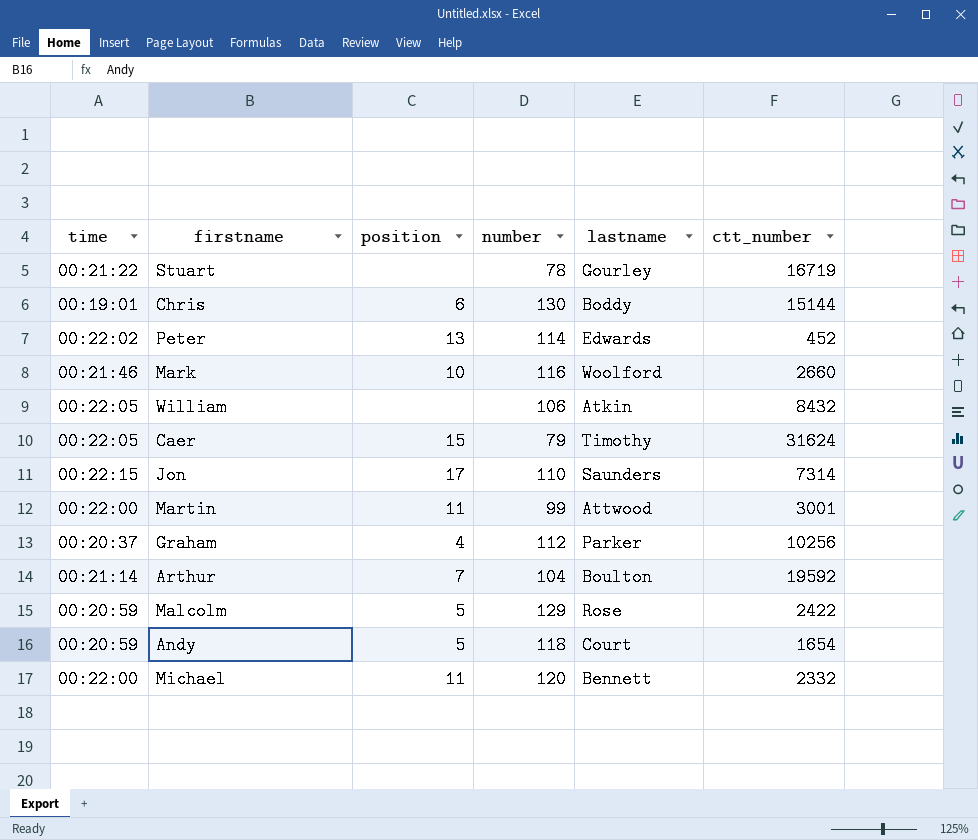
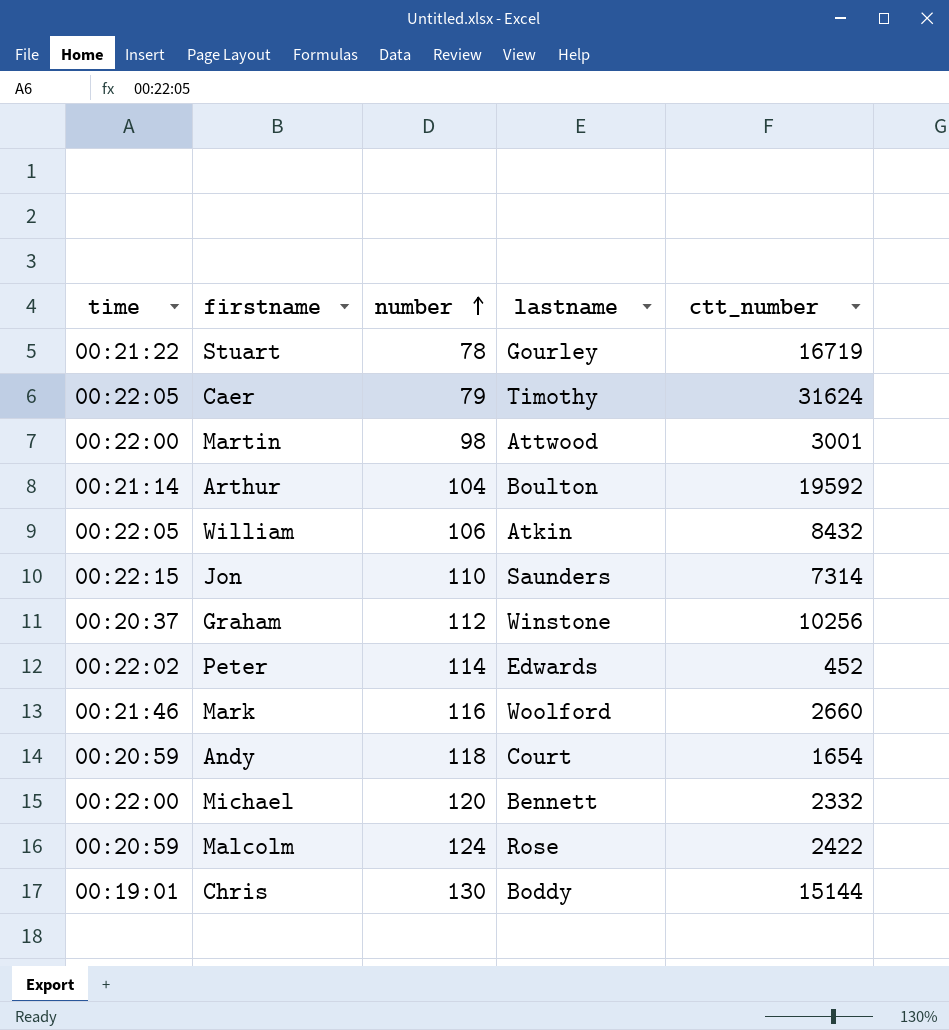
row order: none -> number ascending
column position | position: 3 -> none
Martin | number: 99 -> 98
Graham | lastname: Parker -> Winstone
Malcolm | number: 129 -> 124

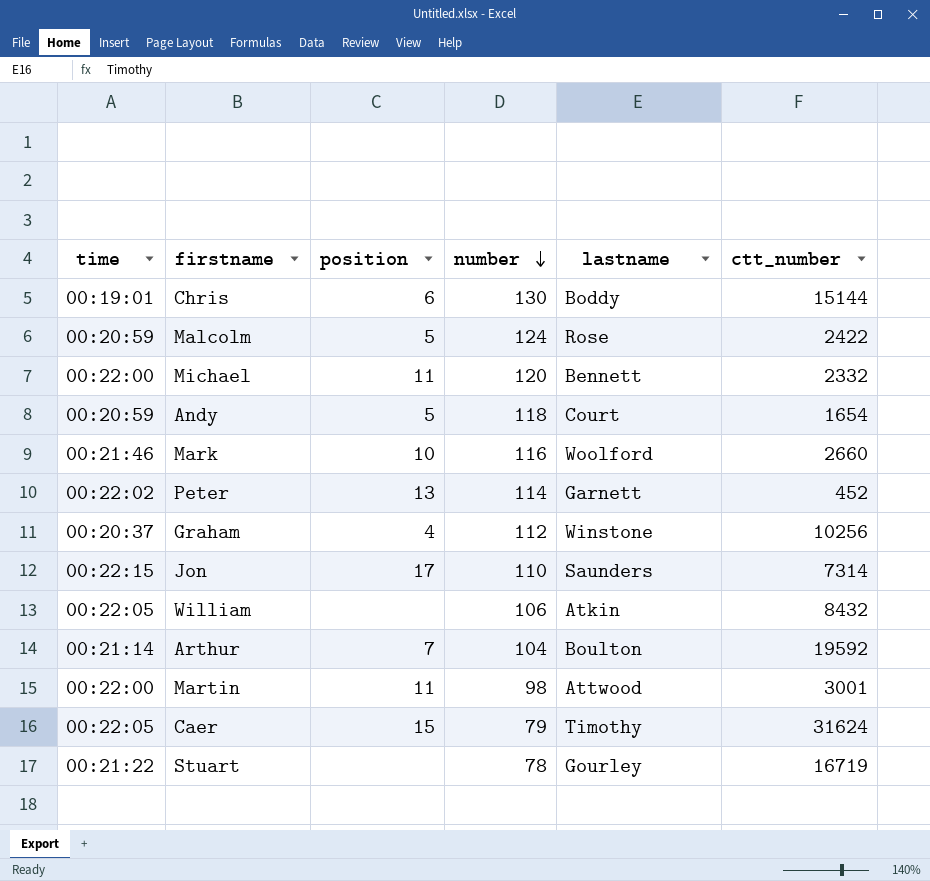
row order: number ascending -> number descending
column position | position: none -> 3
Peter | lastname: Edwards -> Garnett

